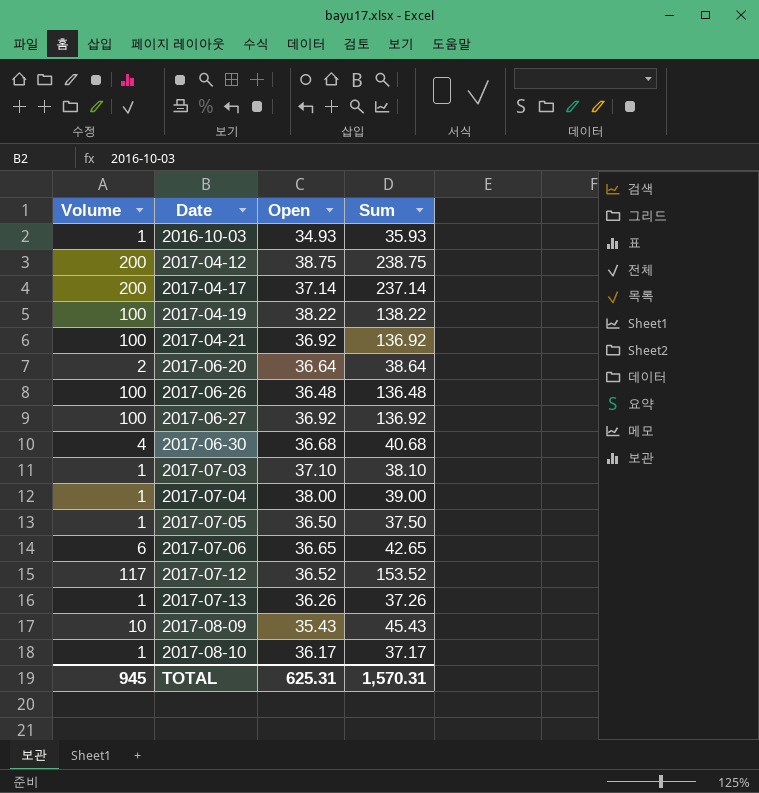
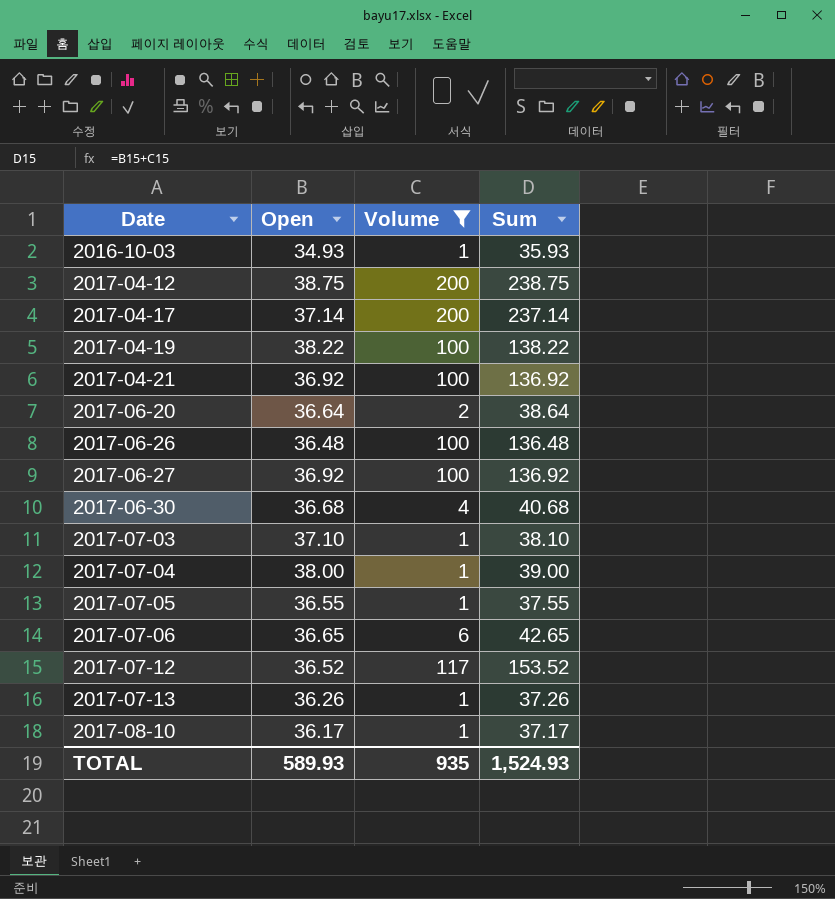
filter: none -> Volume != 10
column Volume | position: 1 -> 3
2017-07-05 | Open: 36.50 -> 36.55
2017-07-05 | Sum: 37.50 -> 37.55
TOTAL | Open: 625.31 -> 589.93
TOTAL | Volume: 945 -> 935
TOTAL | Sum: 1,570.31 -> 1,524.93

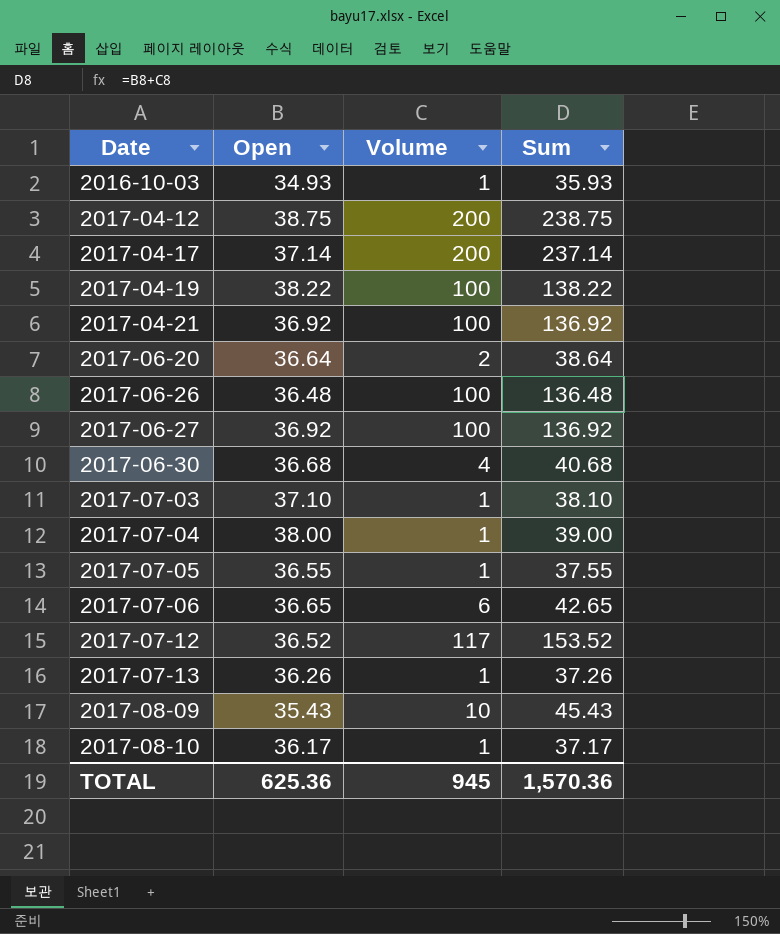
filter: Volume != 10 -> none
TOTAL | Open: 589.93 -> 625.36
TOTAL | Volume: 935 -> 945
TOTAL | Sum: 1,524.93 -> 1,570.36

